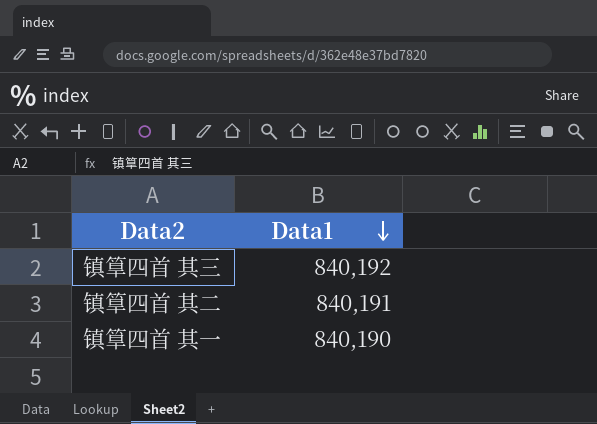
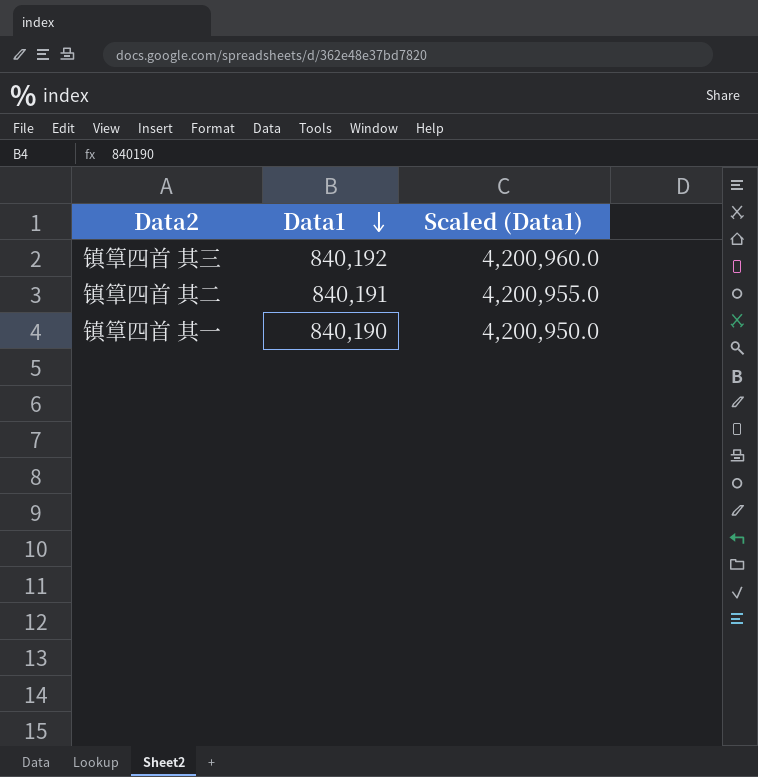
column Scaled (Data1) | formula: none -> [Data1] * 5

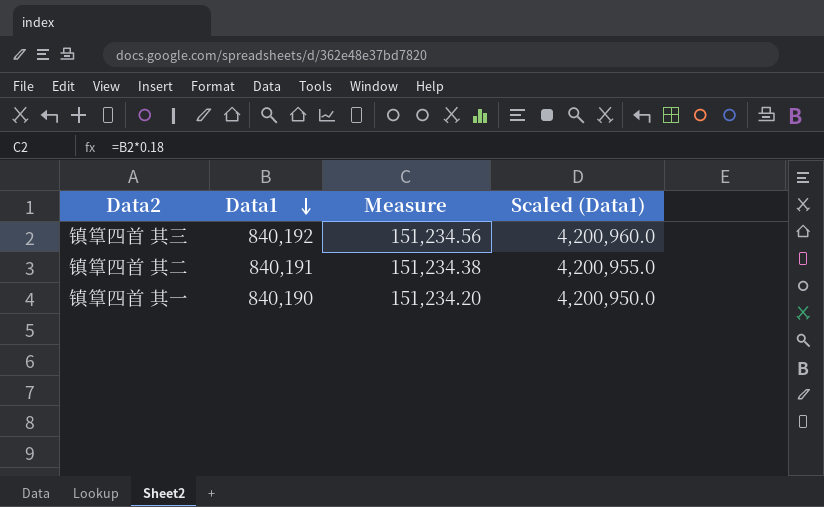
column Measure | formula: none -> [Data1] * 0.18

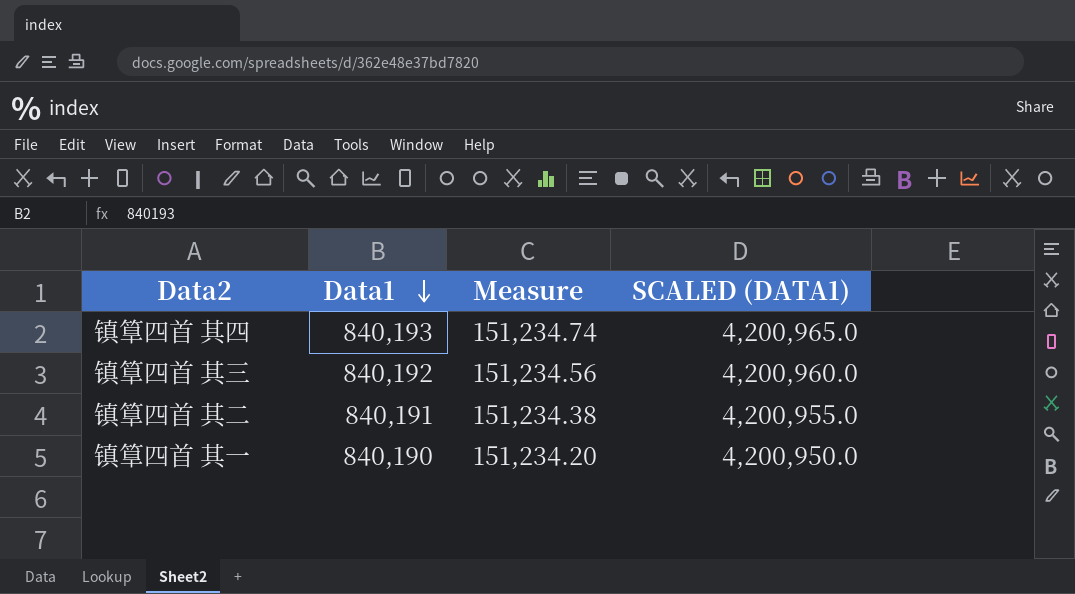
column name: Scaled (Data1) -> SCALED (DATA1)
row 镇筸四首 其四: none -> 840,193 | 151,234.74 | 4,200,965.0

